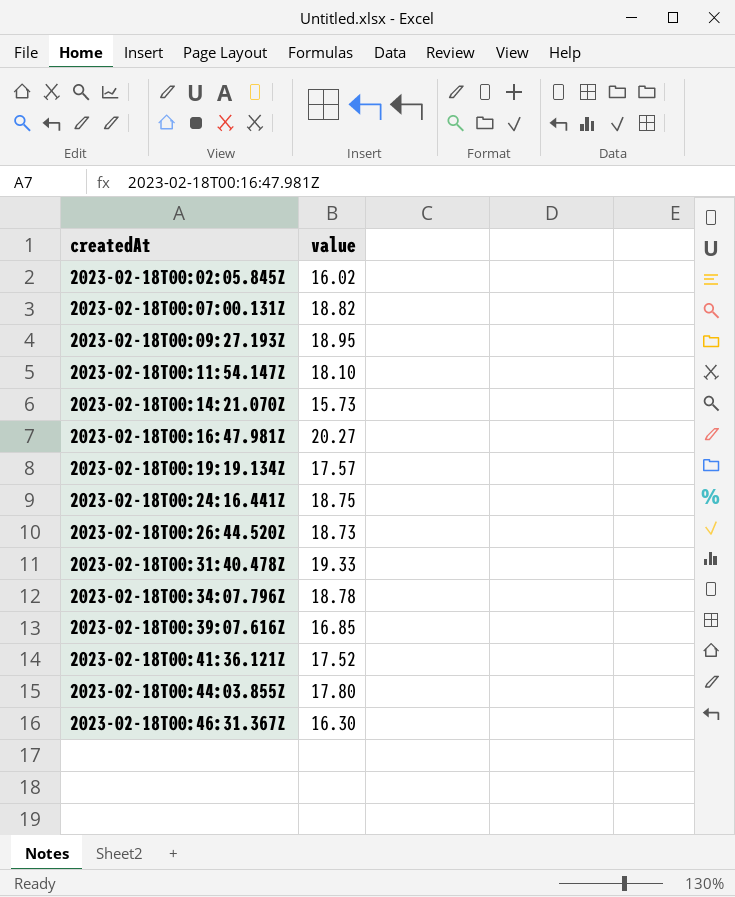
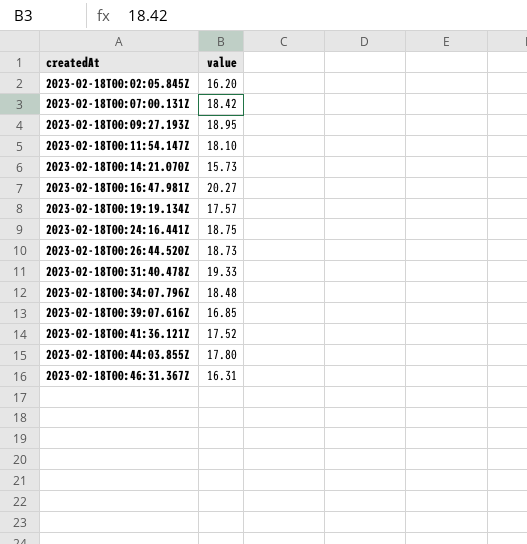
2023-02-18T00:02:05.845Z | value: 16.02 -> 16.20
2023-02-18T00:07:00.131Z | value: 18.82 -> 18.42
2023-02-18T00:34:07.796Z | value: 18.78 -> 18.48
2023-02-18T00:46:31.367Z | value: 16.30 -> 16.31

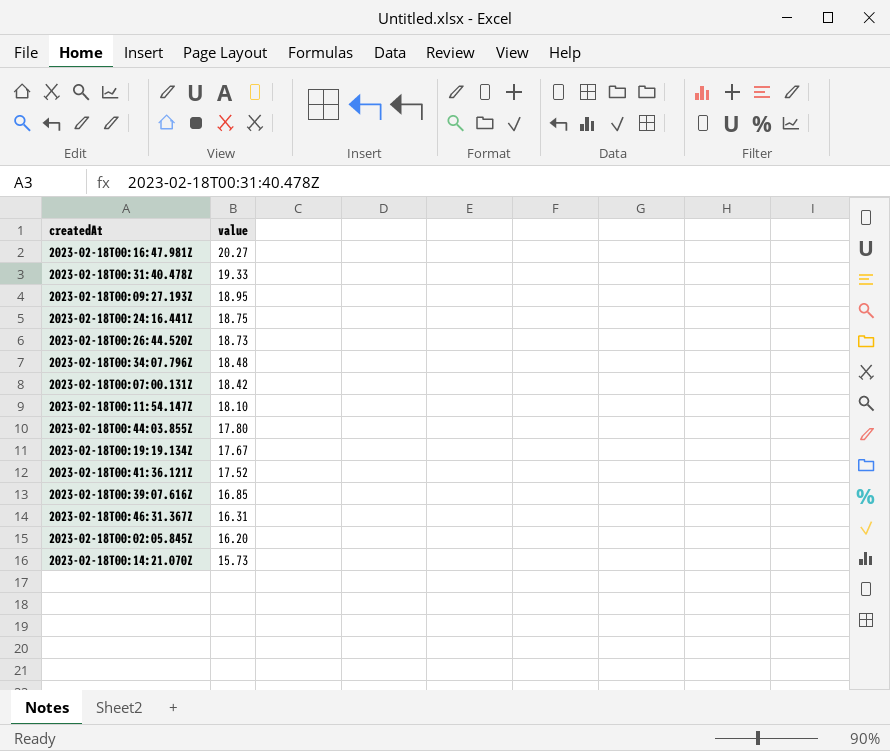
row order: createdAt ascending -> value descending
2023-02-18T00:19:19.134Z | value: 17.57 -> 17.67

